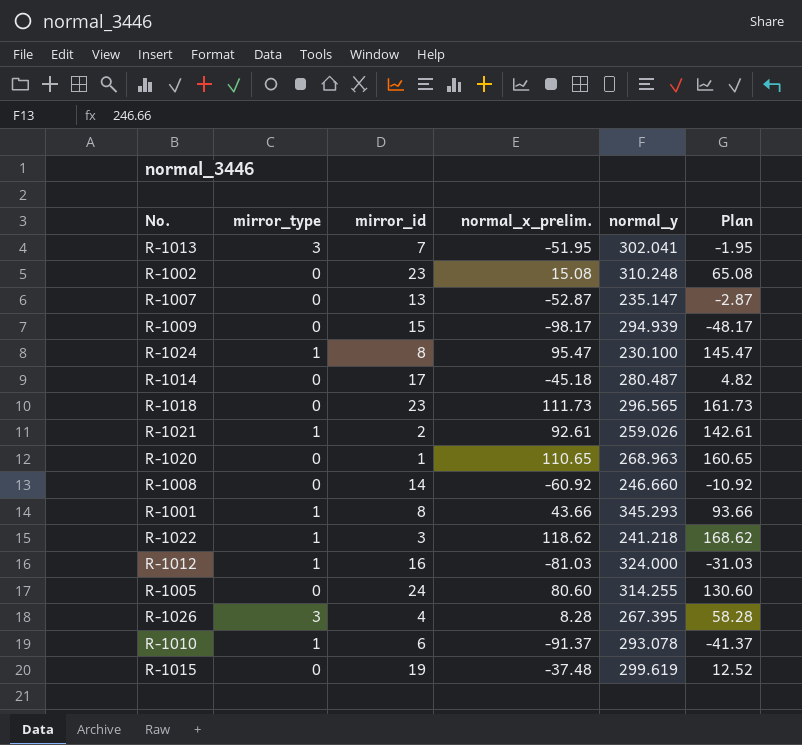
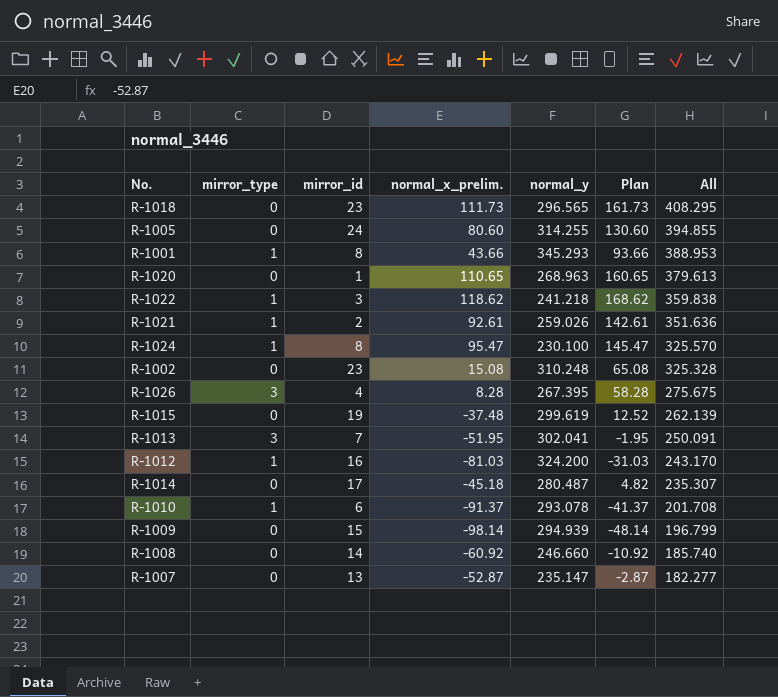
row order: none -> All descending
column All | formula: none -> [normal_x_prelim.] + [normal_y]
R-1012 | normal_y: 324.000 -> 324.200
R-1009 | normal_x_prelim.: -98.17 -> -98.14
R-1009 | Plan: -48.17 -> -48.14

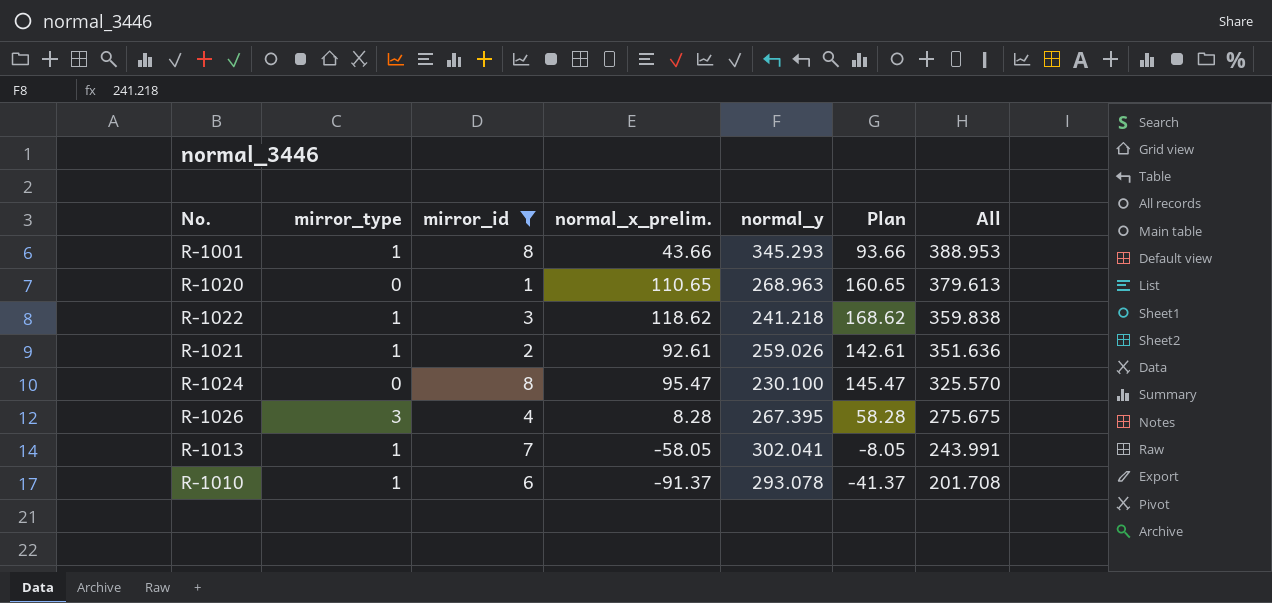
filter: none -> mirror_id <= 8
R-1024 | mirror_type: 1 -> 0
R-1013 | mirror_type: 3 -> 1
R-1013 | normal_x_prelim.: -51.95 -> -58.05
R-1013 | Plan: -1.95 -> -8.05
R-1013 | All: 250.091 -> 243.991

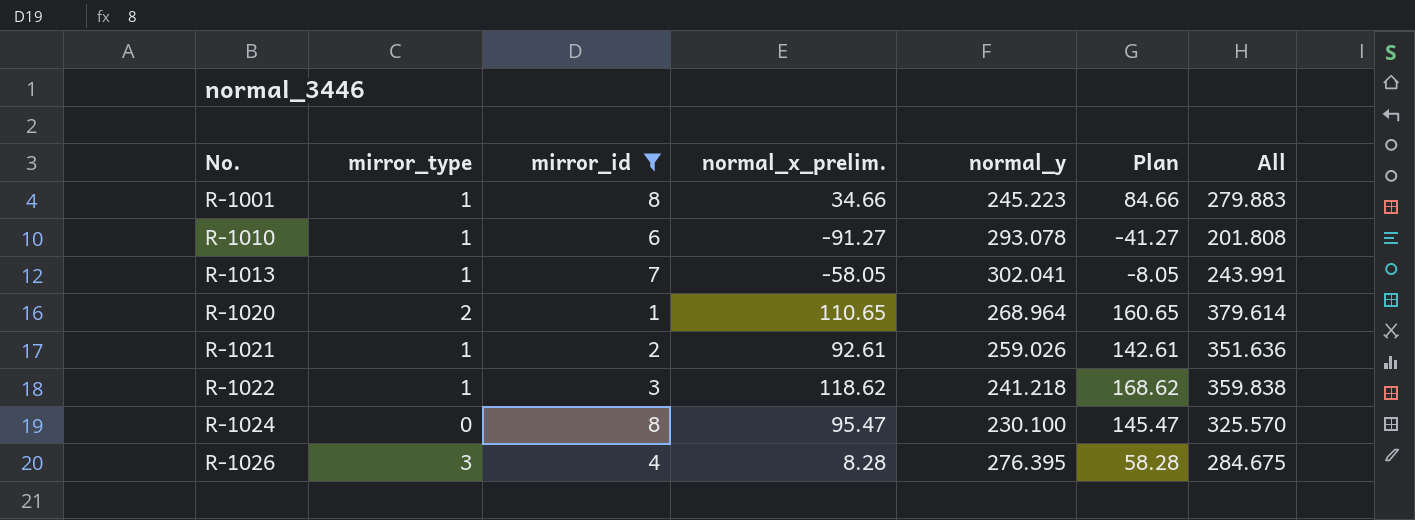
row order: All descending -> No. ascending
R-1001 | normal_x_prelim.: 43.66 -> 34.66
R-1001 | normal_y: 345.293 -> 245.223
R-1001 | Plan: 93.66 -> 84.66
R-1001 | All: 388.953 -> 279.883
R-1010 | normal_x_prelim.: -91.37 -> -91.27
R-1010 | Plan: -41.37 -> -41.27
R-1010 | All: 201.708 -> 201.808
R-1020 | mirror_type: 0 -> 2
R-1020 | normal_y: 268.963 -> 268.964
R-1020 | All: 379.613 -> 379.614
R-1026 | normal_y: 267.395 -> 276.395
R-1026 | All: 275.675 -> 284.675

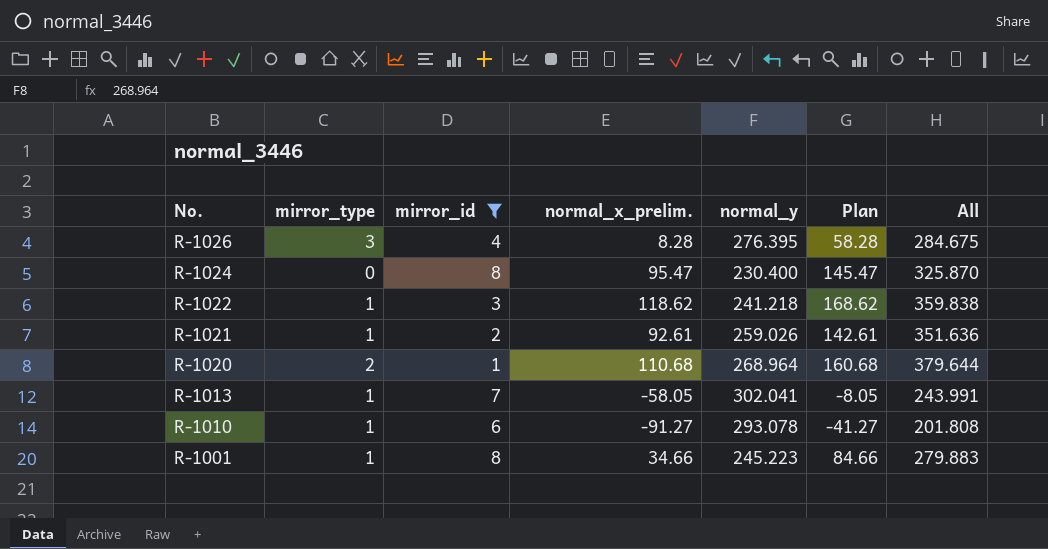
row order: No. ascending -> No. descending
R-1024 | normal_y: 230.100 -> 230.400
R-1024 | All: 325.570 -> 325.870
R-1020 | normal_x_prelim.: 110.65 -> 110.68
R-1020 | Plan: 160.65 -> 160.68
R-1020 | All: 379.614 -> 379.644

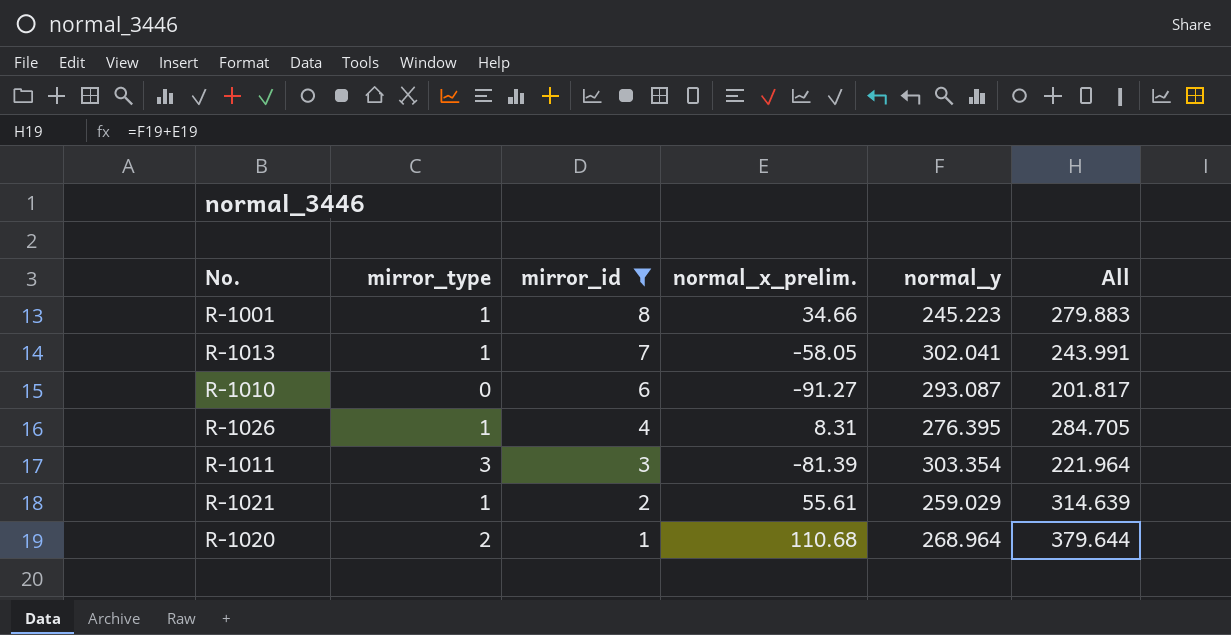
row order: No. descending -> mirror_id descending
column Plan | formula: [normal_x_prelim.] + 50 -> none
row R-1024: 0 | 8 | 95.47 | 230.400 | 145.47 | 325.870 -> none
row R-1022: 1 | 3 | 118.62 | 241.218 | 168.62 | 359.838 -> none
R-1010 | mirror_type: 1 -> 0
R-1010 | normal_y: 293.078 -> 293.087
R-1010 | All: 201.808 -> 201.817
R-1026 | mirror_type: 3 -> 1
R-1026 | normal_x_prelim.: 8.28 -> 8.31
R-1026 | All: 284.675 -> 284.705
row R-1011: none -> 3 | 3 | -81.39 | 303.354 | 221.964
R-1021 | normal_x_prelim.: 92.61 -> 55.61
R-1021 | normal_y: 259.026 -> 259.029
R-1021 | All: 351.636 -> 314.639

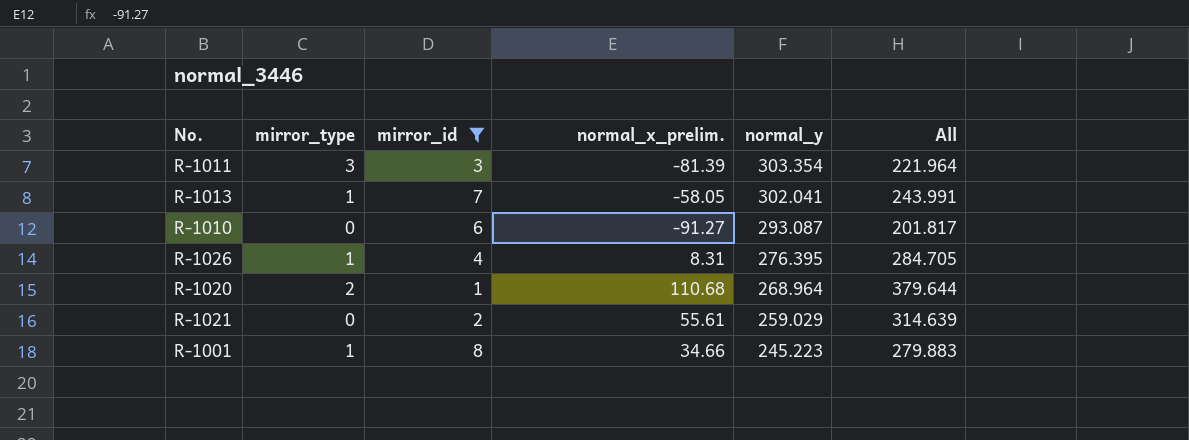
row order: mirror_id descending -> normal_y descending
R-1021 | mirror_type: 1 -> 0

